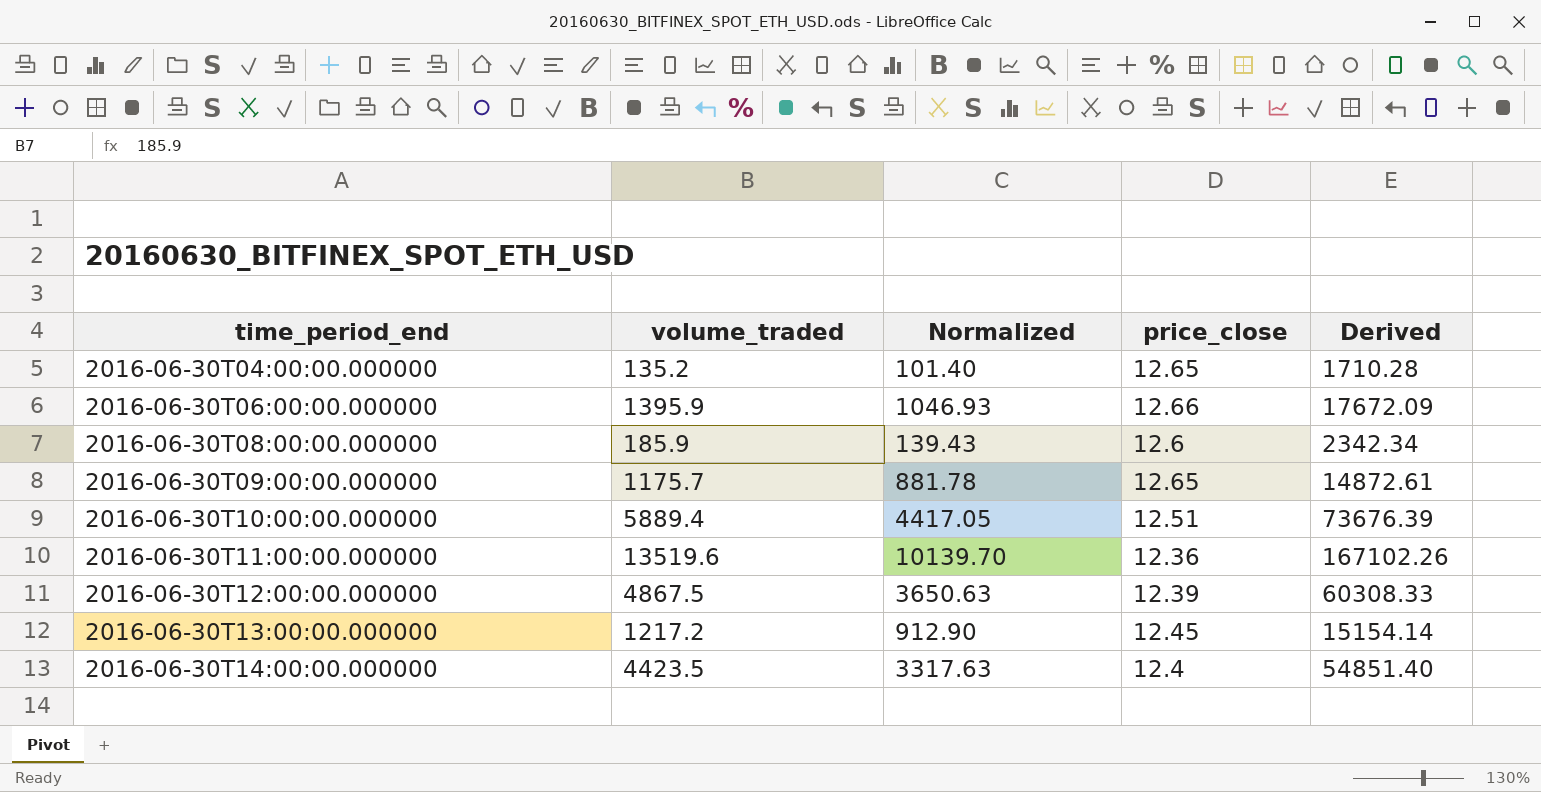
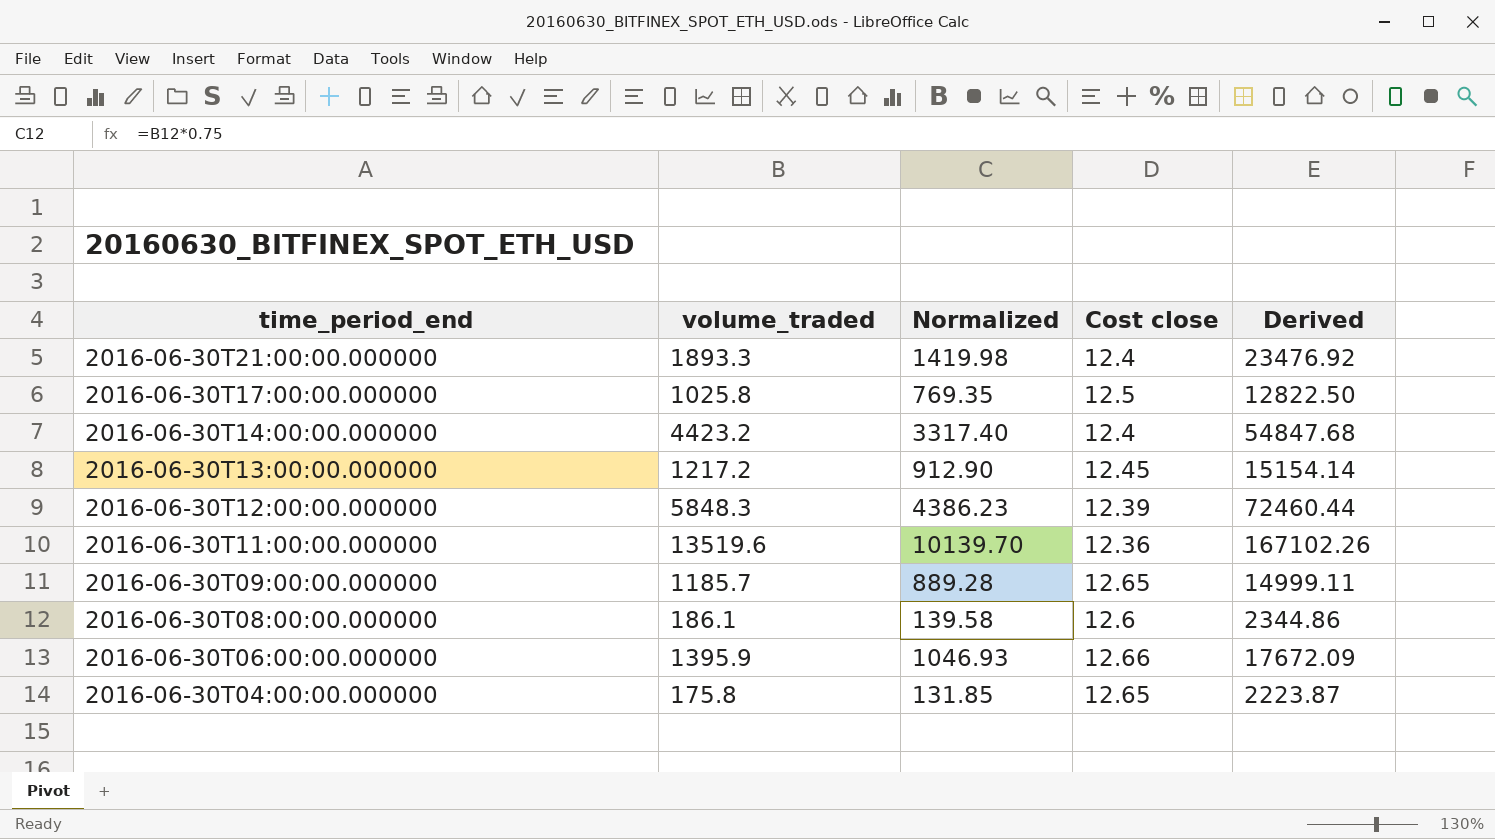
row order: time_period_end ascending -> time_period_end descending
column name: price_close -> Cost close
row 2016-06-30T10:00:00.000000: 5889.4 | 4417.05 | 12.51 | 73676.39 -> none
row 2016-06-30T21:00:00.000000: none -> 1893.3 | 1419.98 | 12.4 | 23476.92
row 2016-06-30T17:00:00.000000: none -> 1025.8 | 769.35 | 12.5 | 12822.50
2016-06-30T14:00:00.000000 | volume_traded: 4423.5 -> 4423.2
2016-06-30T14:00:00.000000 | Normalized: 3317.63 -> 3317.40
2016-06-30T14:00:00.000000 | Derived: 54851.40 -> 54847.68
2016-06-30T12:00:00.000000 | volume_traded: 4867.5 -> 5848.3
2016-06-30T12:00:00.000000 | Normalized: 3650.63 -> 4386.23
2016-06-30T12:00:00.000000 | Derived: 60308.33 -> 72460.44
2016-06-30T09:00:00.000000 | volume_traded: 1175.7 -> 1185.7
2016-06-30T09:00:00.000000 | Normalized: 881.78 -> 889.28
2016-06-30T09:00:00.000000 | Derived: 14872.61 -> 14999.11
2016-06-30T08:00:00.000000 | volume_traded: 185.9 -> 186.1
2016-06-30T08:00:00.000000 | Normalized: 139.43 -> 139.58
2016-06-30T08:00:00.000000 | Derived: 2342.34 -> 2344.86
2016-06-30T04:00:00.000000 | volume_traded: 135.2 -> 175.8
2016-06-30T04:00:00.000000 | Normalized: 101.40 -> 131.85
2016-06-30T04:00:00.000000 | Derived: 1710.28 -> 2223.87

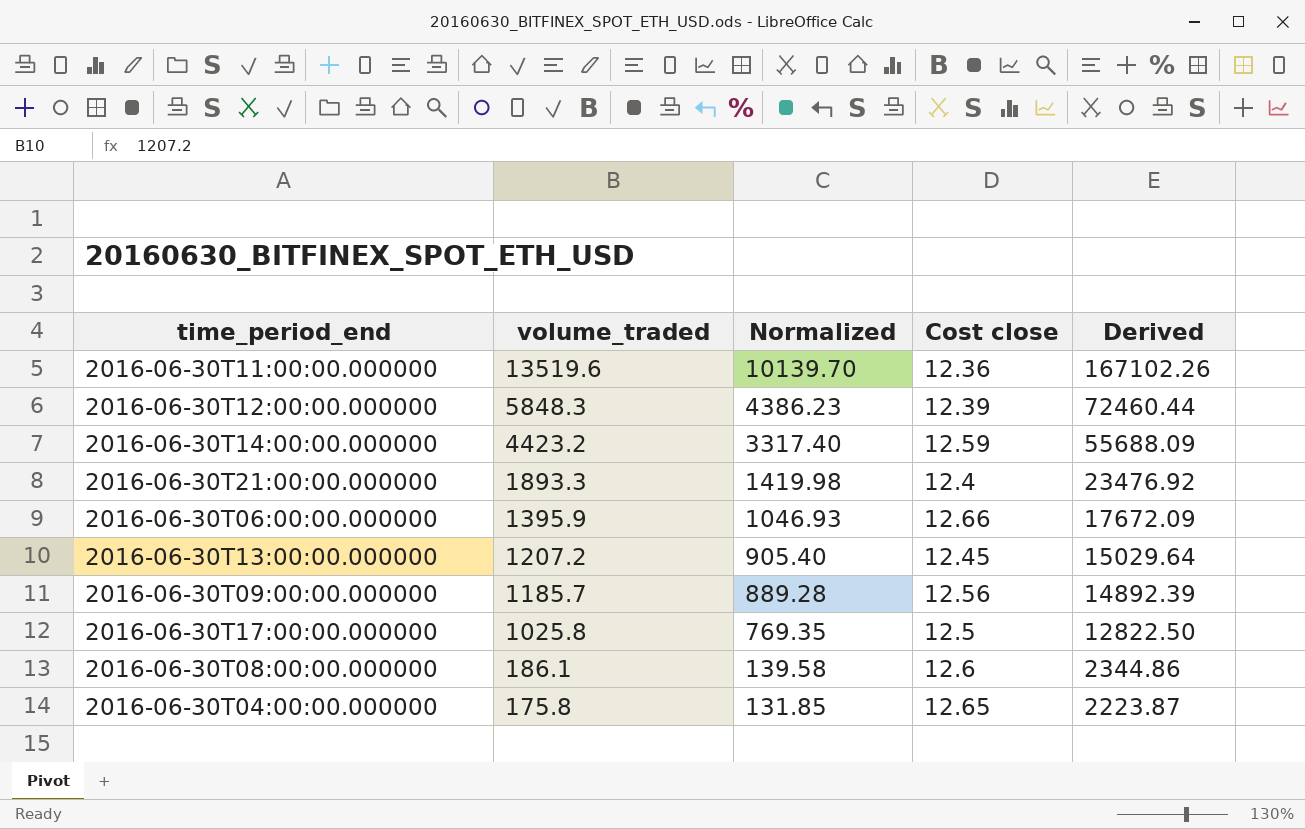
row order: time_period_end descending -> volume_traded descending
2016-06-30T14:00:00.000000 | Cost close: 12.4 -> 12.59
2016-06-30T14:00:00.000000 | Derived: 54847.68 -> 55688.09
2016-06-30T13:00:00.000000 | volume_traded: 1217.2 -> 1207.2
2016-06-30T13:00:00.000000 | Normalized: 912.90 -> 905.40
2016-06-30T13:00:00.000000 | Derived: 15154.14 -> 15029.64
2016-06-30T09:00:00.000000 | Cost close: 12.65 -> 12.56
2016-06-30T09:00:00.000000 | Derived: 14999.11 -> 14892.39

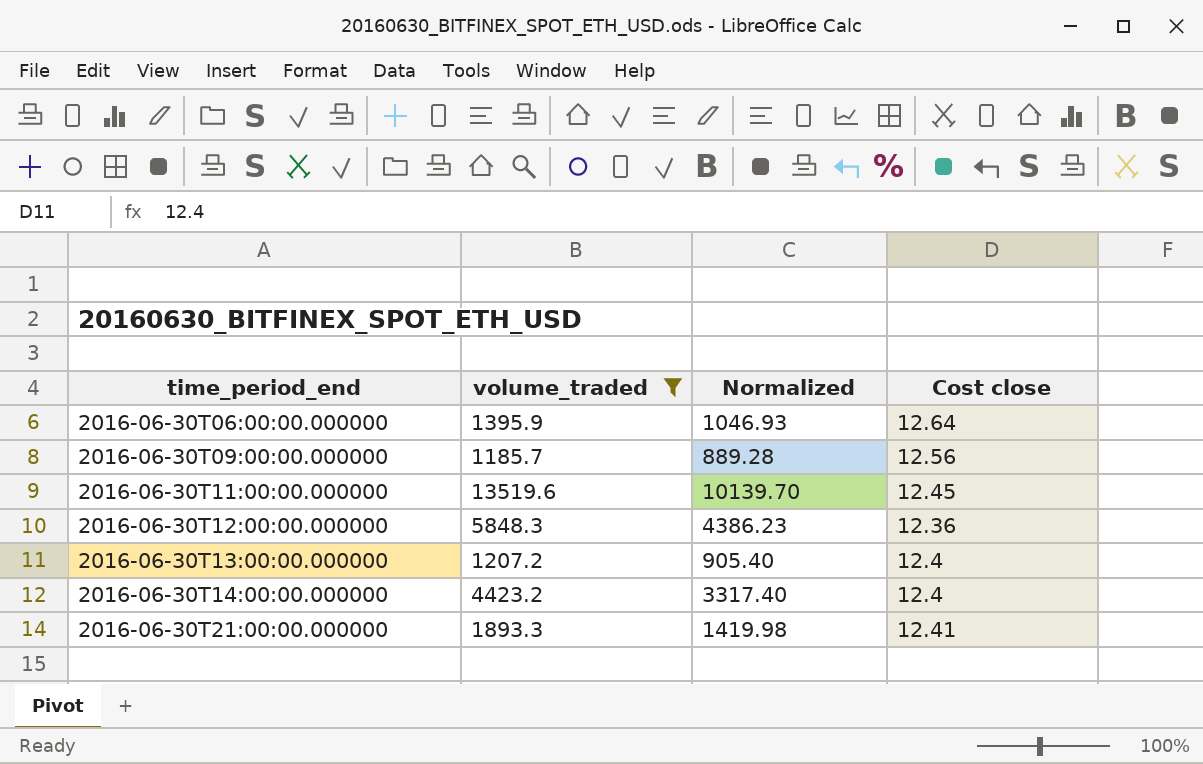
filter: none -> volume_traded >= 1185.7
row order: volume_traded descending -> time_period_end ascending
column Derived | formula: [volume_traded] * [Cost close] -> none
2016-06-30T06:00:00.000000 | Cost close: 12.66 -> 12.64
2016-06-30T11:00:00.000000 | Cost close: 12.36 -> 12.45
2016-06-30T12:00:00.000000 | Cost close: 12.39 -> 12.36
2016-06-30T13:00:00.000000 | Cost close: 12.45 -> 12.4
2016-06-30T14:00:00.000000 | Cost close: 12.59 -> 12.4
2016-06-30T21:00:00.000000 | Cost close: 12.4 -> 12.41

